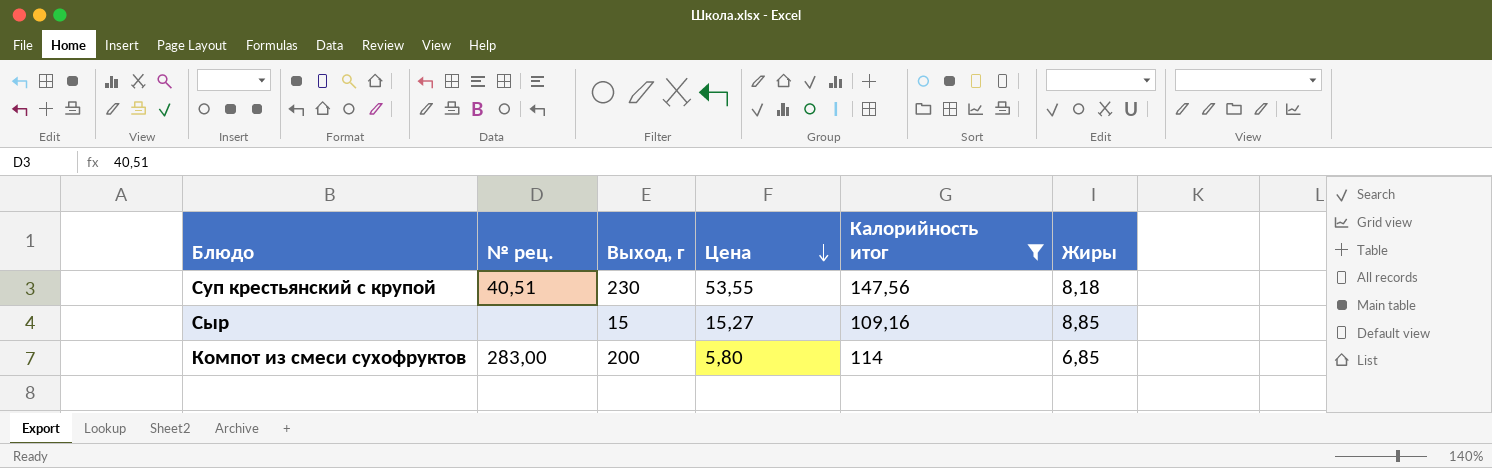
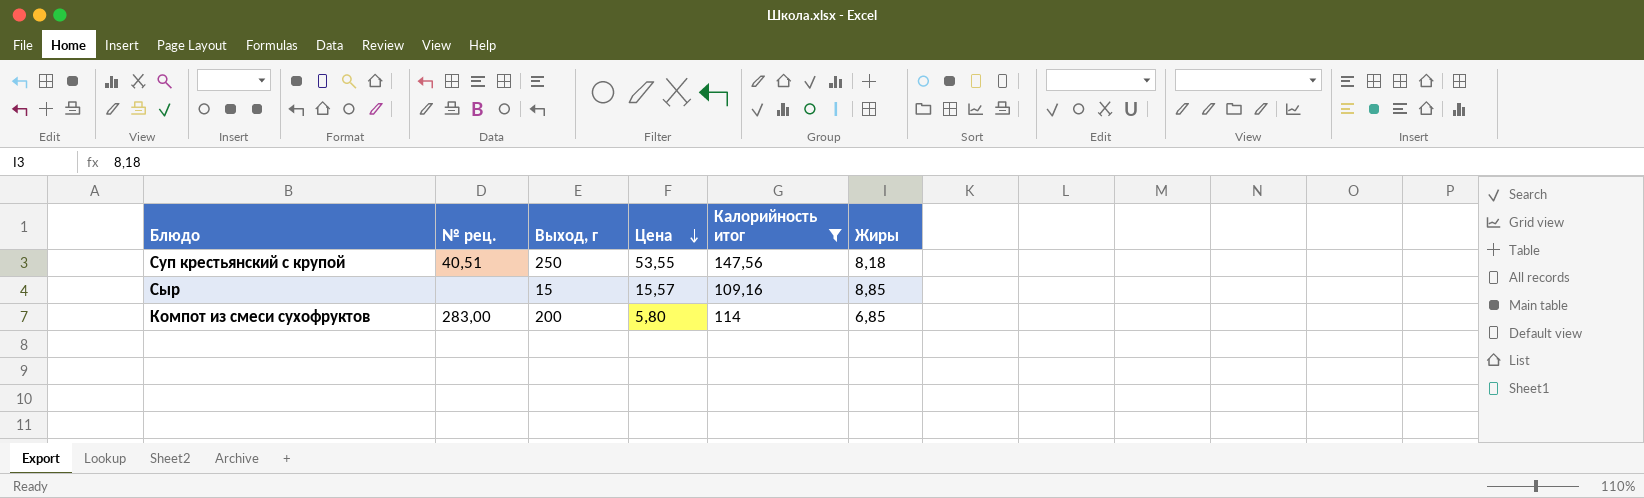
Суп крестьянский с крупой | Выход, г: 230 -> 250
Сыр | Цена: 15,27 -> 15,57

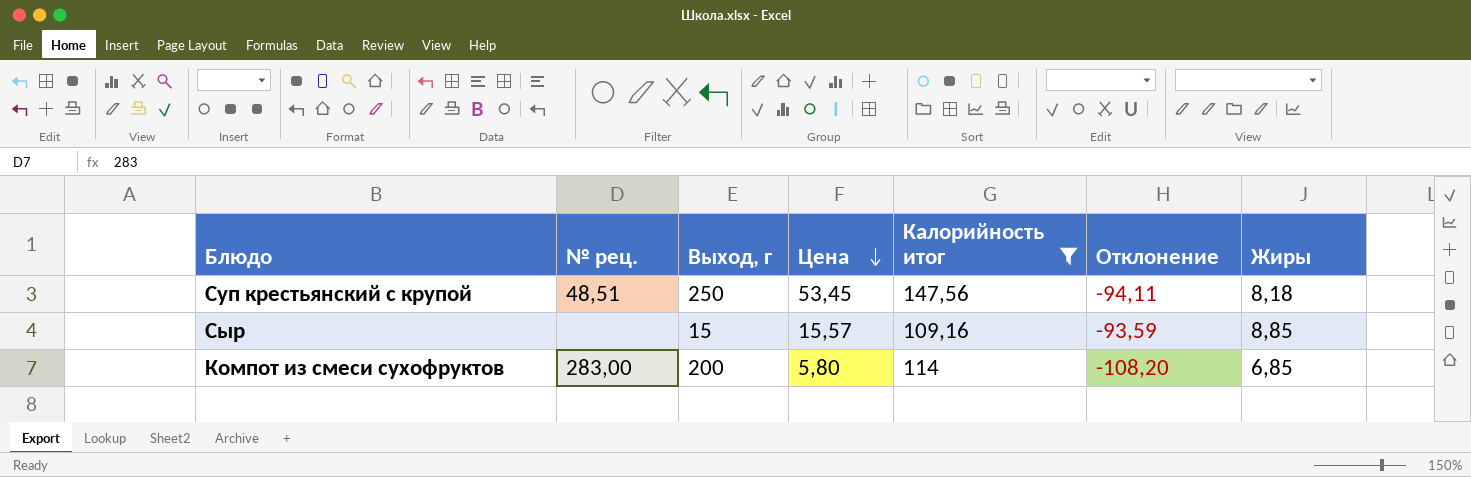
column Отклонение | formula: none -> [Цена] - [Калорийность итог]
Суп крестьянский с крупой | № рец.: 40,51 -> 48,51
Суп крестьянский с крупой | Цена: 53,55 -> 53,45

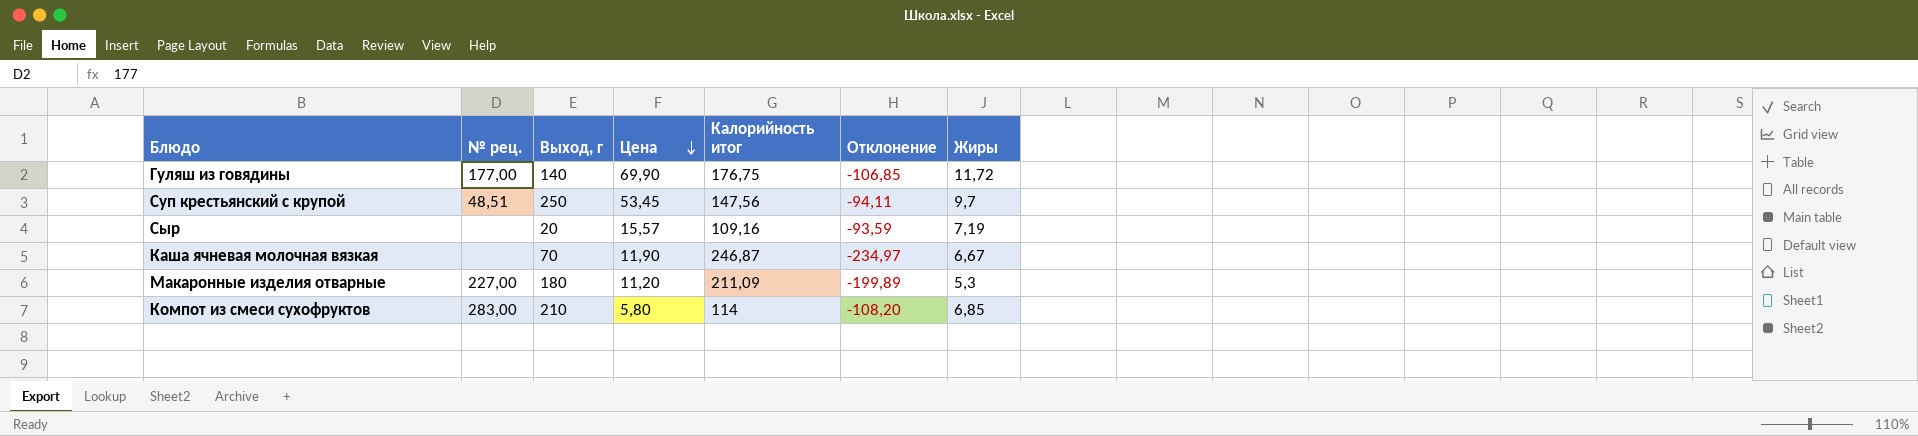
filter: Калорийность итог <= 147,56 -> none
Суп крестьянский с крупой | Жиры: 8,18 -> 9,7
Сыр | Выход, г: 15 -> 20
Сыр | Жиры: 8,85 -> 7,19
Компот из смеси сухофруктов | Выход, г: 200 -> 210

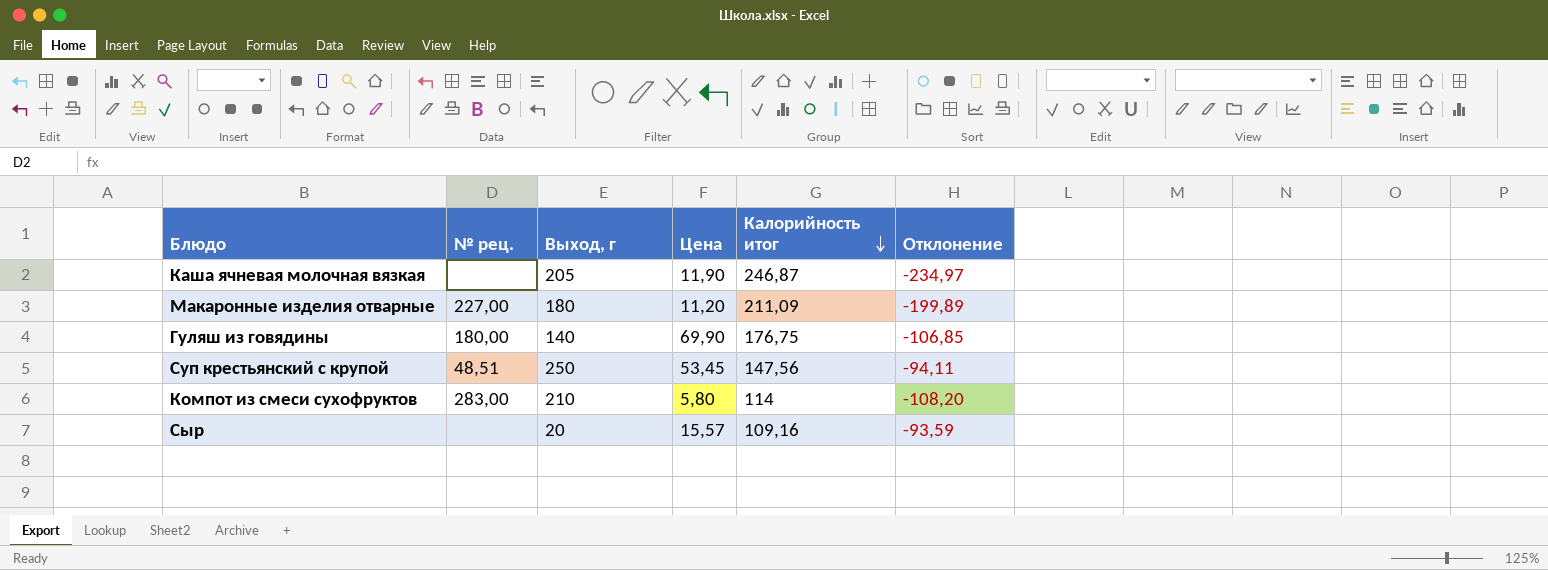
row order: Цена descending -> Калорийность итог descending
column Жиры | position: 7 -> none
Каша ячневая молочная вязкая | Выход, г: 70 -> 205
Гуляш из говядины | № рец.: 177,00 -> 180,00

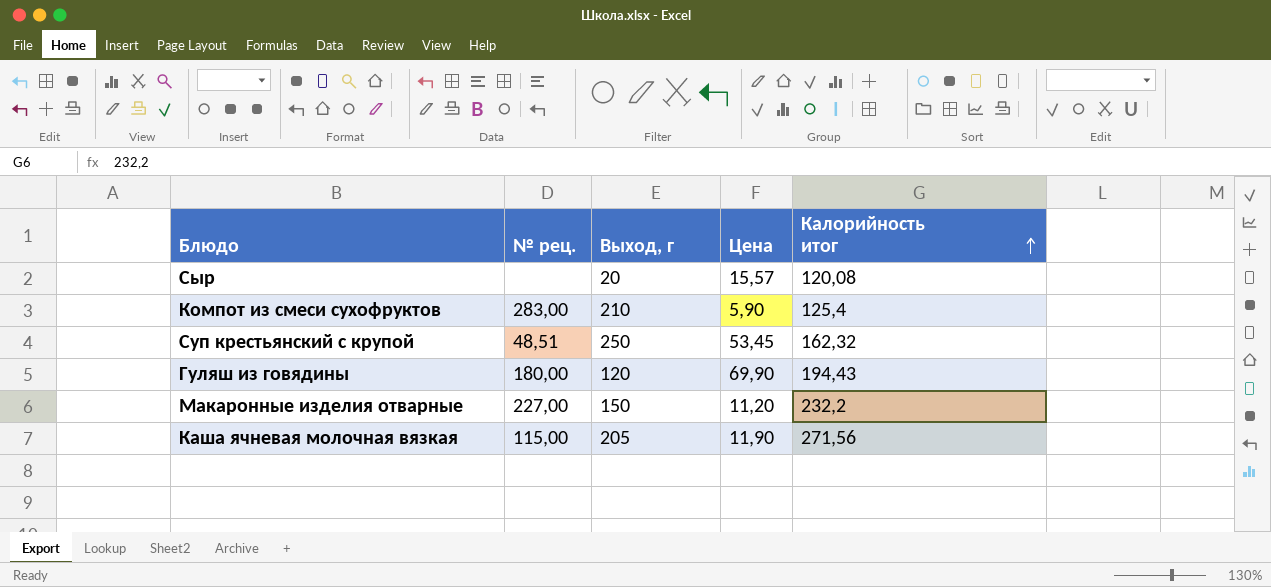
row order: Калорийность итог descending -> Калорийность итог ascending
column Отклонение | formula: [Цена] - [Калорийность итог] -> none
Сыр | Калорийность итог: 109,16 -> 120,08
Компот из смеси сухофруктов | Цена: 5,80 -> 5,90
Компот из смеси сухофруктов | Калорийность итог: 114 -> 125,4
Суп крестьянский с крупой | Калорийность итог: 147,56 -> 162,32
Гуляш из говядины | Выход, г: 140 -> 120
Гуляш из говядины | Калорийность итог: 176,75 -> 194,43
Макаронные изделия отварные | Выход, г: 180 -> 150
Макаронные изделия отварные | Калорийность итог: 211,09 -> 232,2
Каша ячневая молочная вязкая | № рец.: none -> 115,00
Каша ячневая молочная вязкая | Калорийность итог: 246,87 -> 271,56

